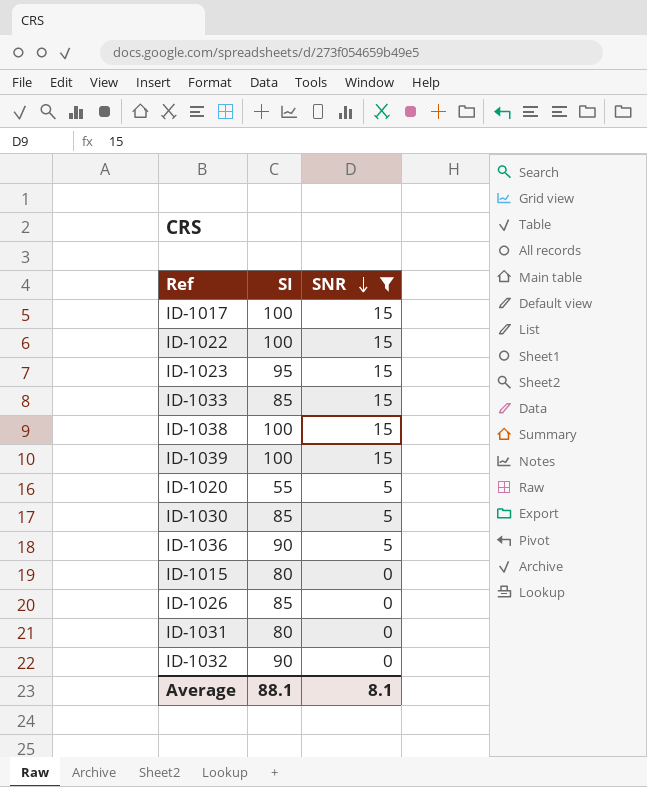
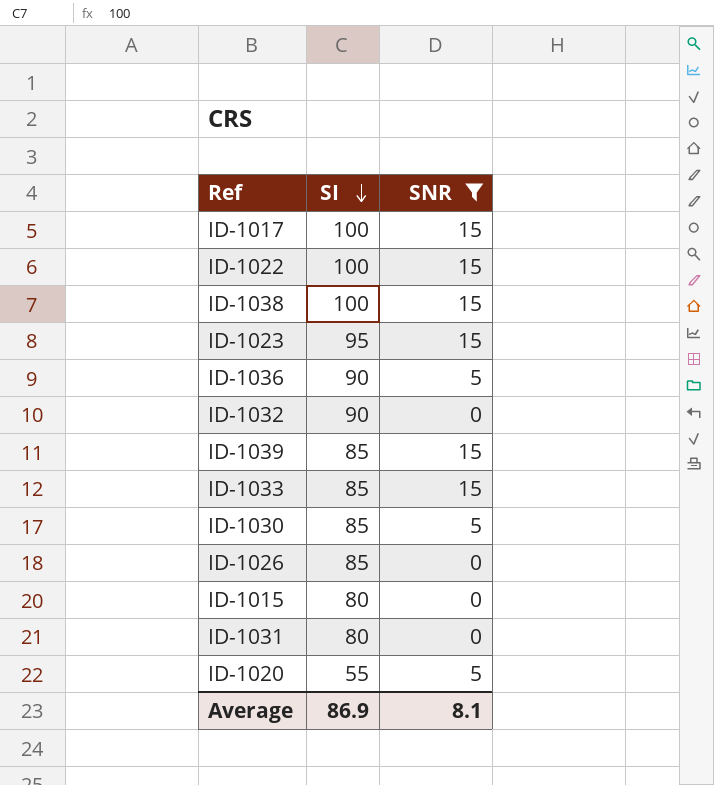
row order: SNR descending -> SI descending
ID-1039 | SI: 100 -> 85
Average | SI: 88.1 -> 86.9

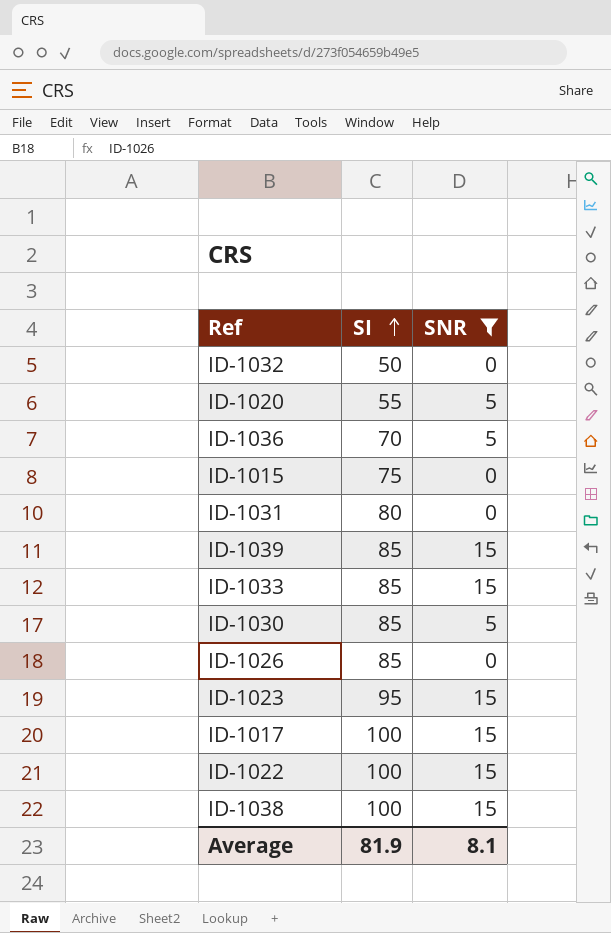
row order: SI descending -> SI ascending
ID-1032 | SI: 90 -> 50
ID-1036 | SI: 90 -> 70
ID-1015 | SI: 80 -> 75
Average | SI: 86.9 -> 81.9

